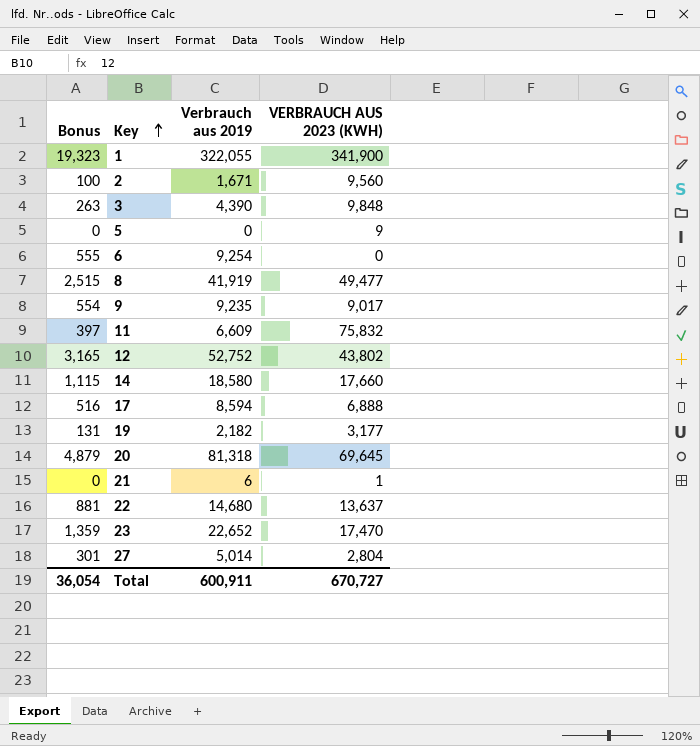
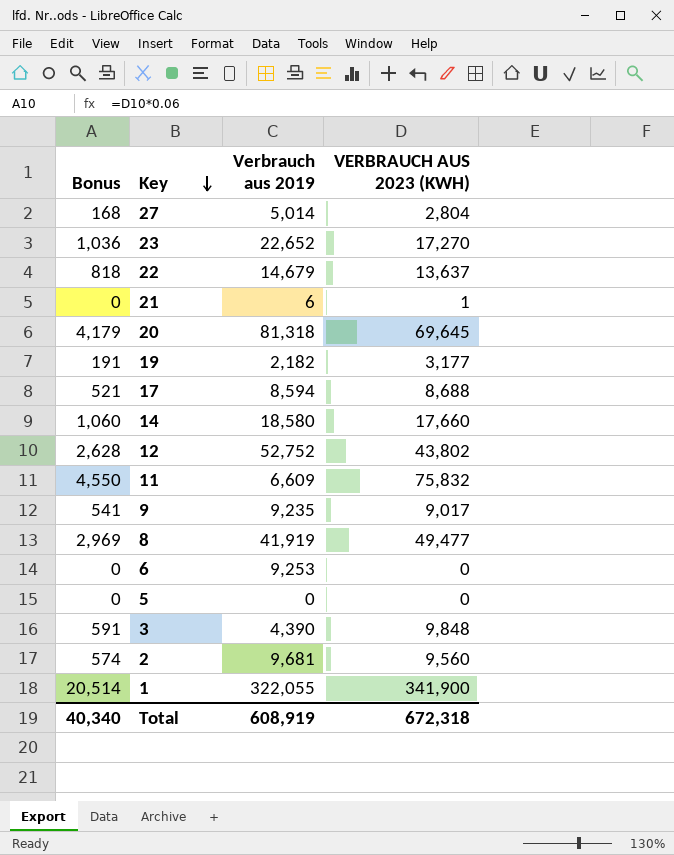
row order: Key ascending -> Key descending
column Bonus | formula: [Verbrauch aus 2019] * 0.06 -> [VERBRAUCH AUS 2023 (KWH)] * 0.06
23 | VERBRAUCH AUS 2023 (KWH): 17,470 -> 17,270
22 | Verbrauch aus 2019: 14,680 -> 14,679
17 | VERBRAUCH AUS 2023 (KWH): 6,888 -> 8,688
6 | Verbrauch aus 2019: 9,254 -> 9,253
5 | VERBRAUCH AUS 2023 (KWH): 9 -> 0
2 | Verbrauch aus 2019: 1,671 -> 9,681
Total | Bonus: 36,054 -> 40,340
Total | Verbrauch aus 2019: 600,911 -> 608,919
Total | VERBRAUCH AUS 2023 (KWH): 670,727 -> 672,318

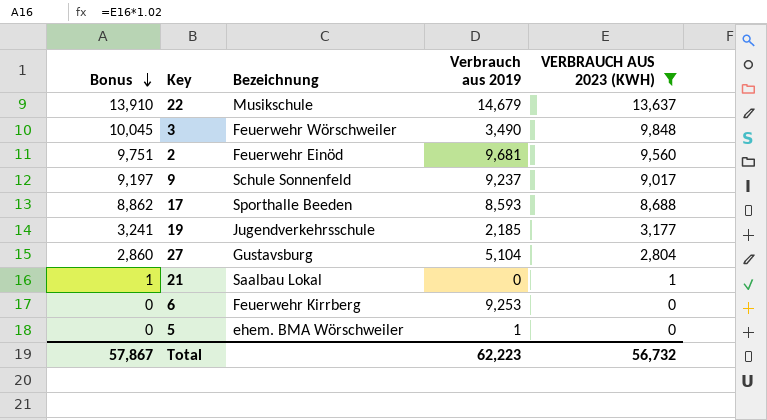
filter: none -> VERBRAUCH AUS 2023 (KWH) <= 13,637
row order: Key descending -> Bonus descending
column Bonus | formula: [VERBRAUCH AUS 2023 (KWH)] * 0.06 -> [VERBRAUCH AUS 2023 (KWH)] * 1.02
column Bezeichnung | position: none -> 3
3 | Verbrauch aus 2019: 4,390 -> 3,490
9 | Verbrauch aus 2019: 9,235 -> 9,237
17 | Verbrauch aus 2019: 8,594 -> 8,593
19 | Verbrauch aus 2019: 2,182 -> 2,185
27 | Verbrauch aus 2019: 5,014 -> 5,104
21 | Verbrauch aus 2019: 6 -> 0
5 | Verbrauch aus 2019: 0 -> 1
Total | Bonus: 40,340 -> 57,867
Total | Verbrauch aus 2019: 608,919 -> 62,223
Total | VERBRAUCH AUS 2023 (KWH): 672,318 -> 56,732

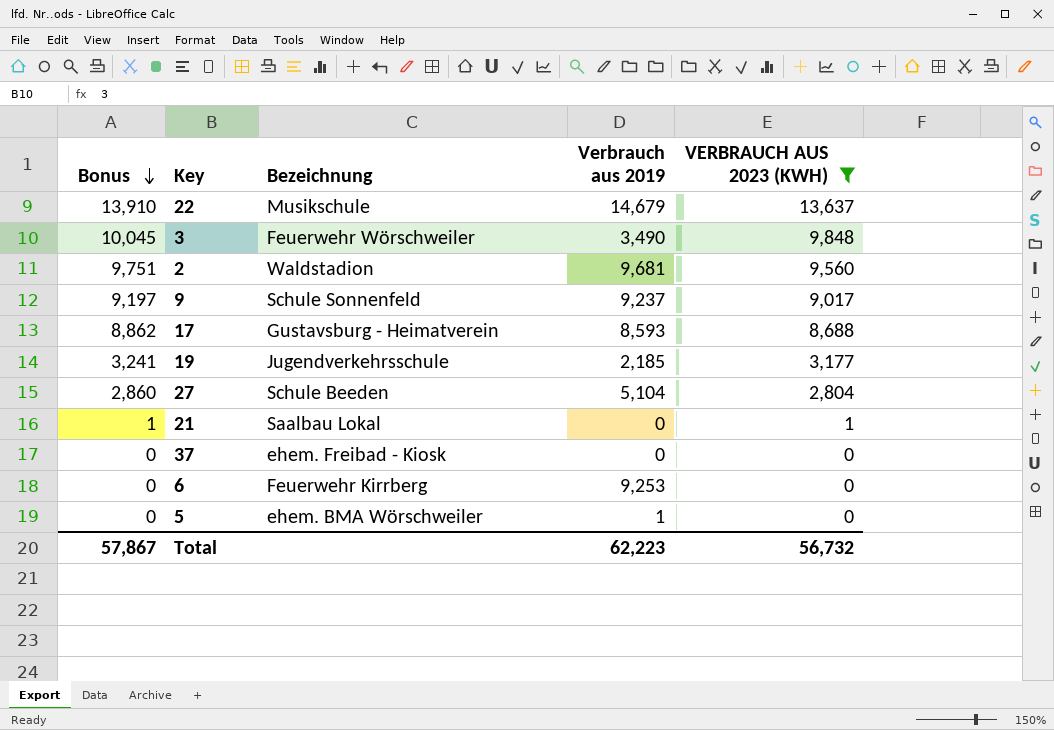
2 | Bezeichnung: Feuerwehr Einöd -> Waldstadion
17 | Bezeichnung: Sporthalle Beeden -> Gustavsburg - Heimatverein
27 | Bezeichnung: Gustavsburg -> Schule Beeden
row 37: none -> 0 | ehem. Freibad - Kiosk | 0 | 0

